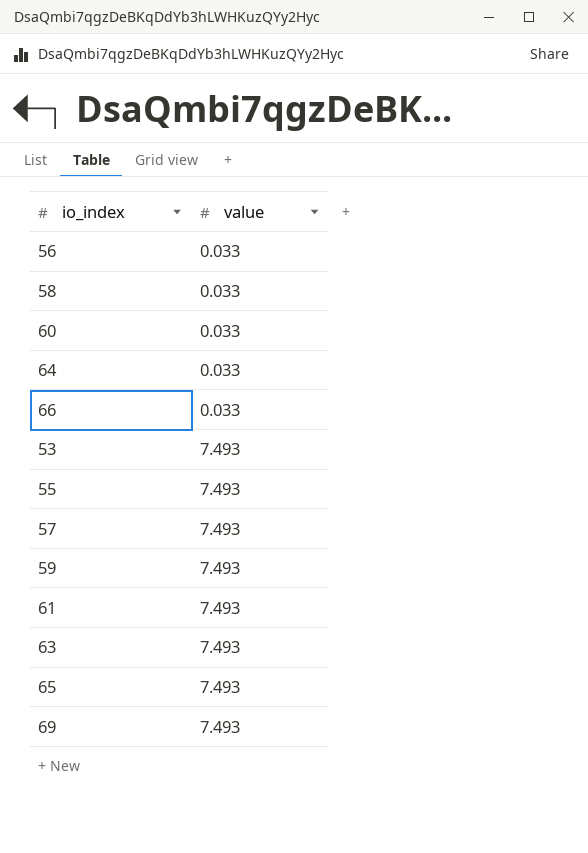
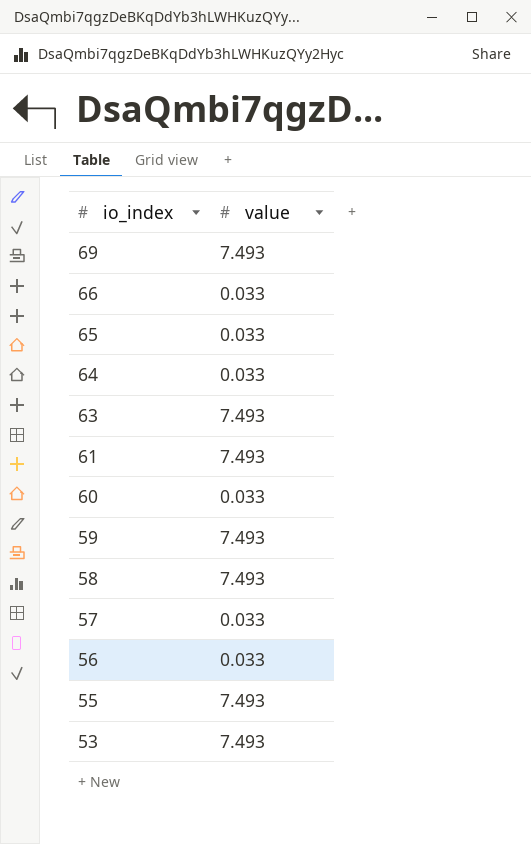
row order: value ascending -> io_index descending
65 | value: 7.493 -> 0.033
58 | value: 0.033 -> 7.493
57 | value: 7.493 -> 0.033

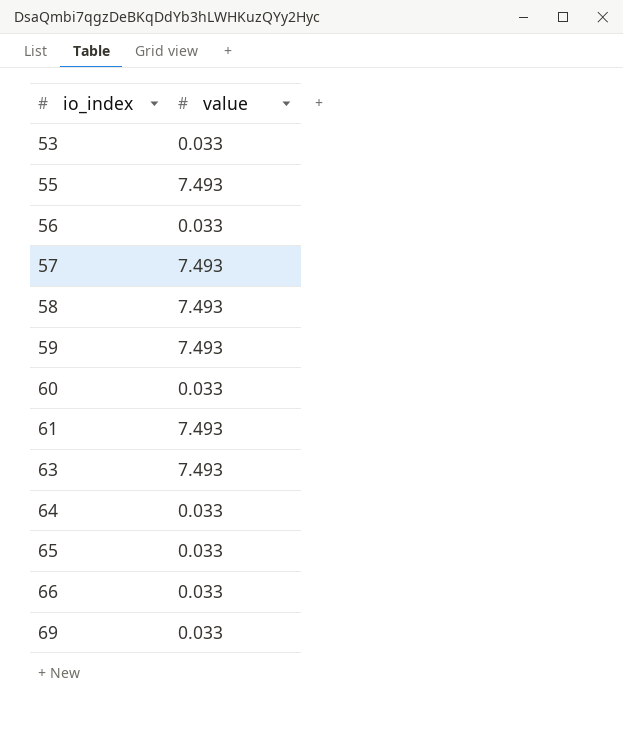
row order: io_index descending -> io_index ascending
53 | value: 7.493 -> 0.033
57 | value: 0.033 -> 7.493
69 | value: 7.493 -> 0.033

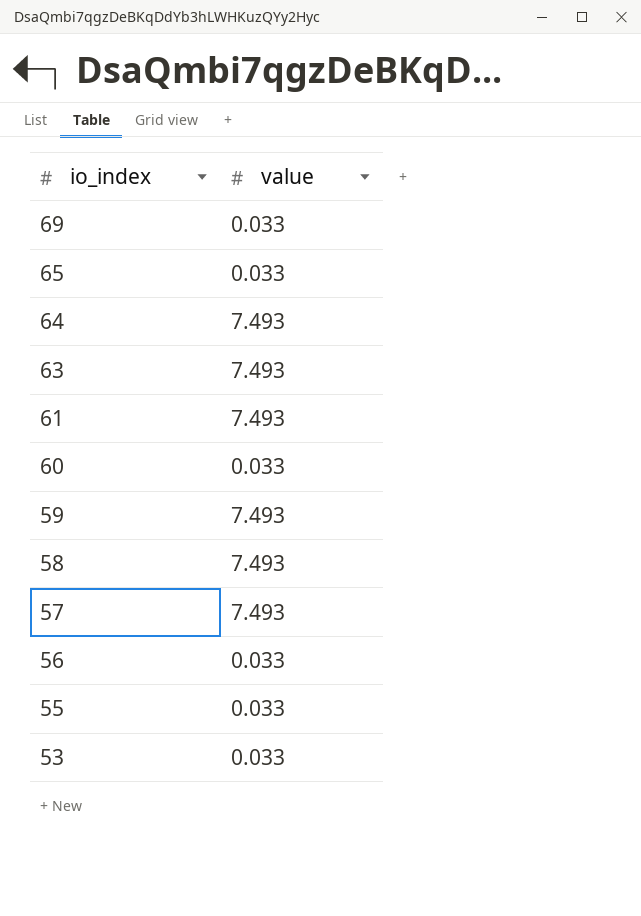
row order: io_index ascending -> io_index descending
row 66: 0.033 -> none
64 | value: 0.033 -> 7.493
55 | value: 7.493 -> 0.033

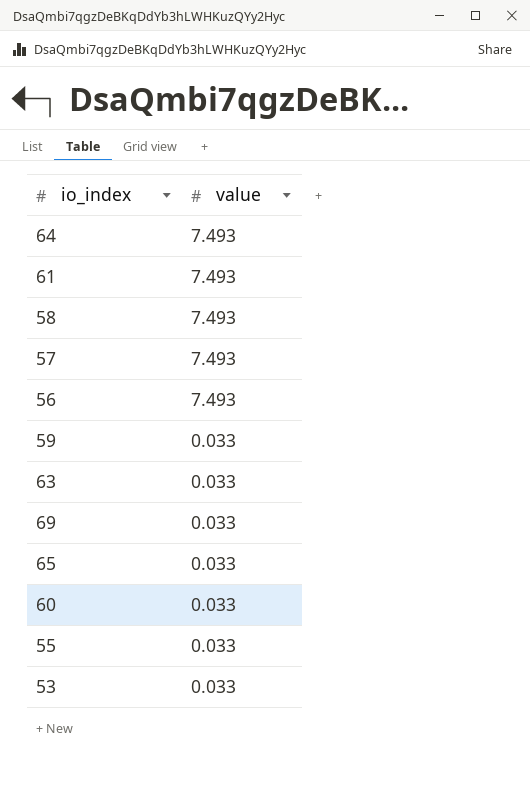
row order: io_index descending -> value descending
56 | value: 0.033 -> 7.493
59 | value: 7.493 -> 0.033
63 | value: 7.493 -> 0.033

